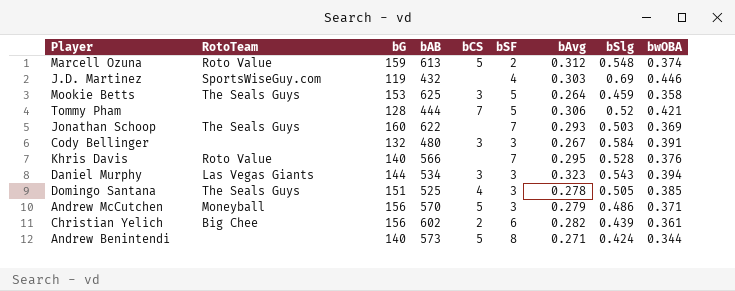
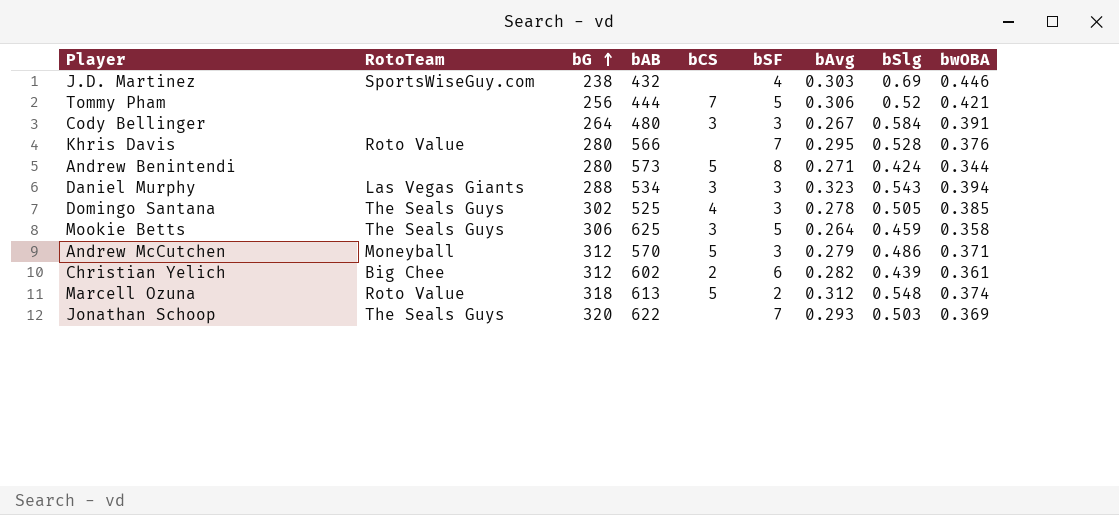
row order: none -> bG ascending
J.D. Martinez | bG: 119 -> 238
Tommy Pham | bG: 128 -> 256
Cody Bellinger | bG: 132 -> 264
Khris Davis | bG: 140 -> 280
Andrew Benintendi | bG: 140 -> 280
Daniel Murphy | bG: 144 -> 288
Domingo Santana | bG: 151 -> 302
Mookie Betts | bG: 153 -> 306
Andrew McCutchen | bG: 156 -> 312
Christian Yelich | bG: 156 -> 312
Marcell Ozuna | bG: 159 -> 318
Jonathan Schoop | bG: 160 -> 320

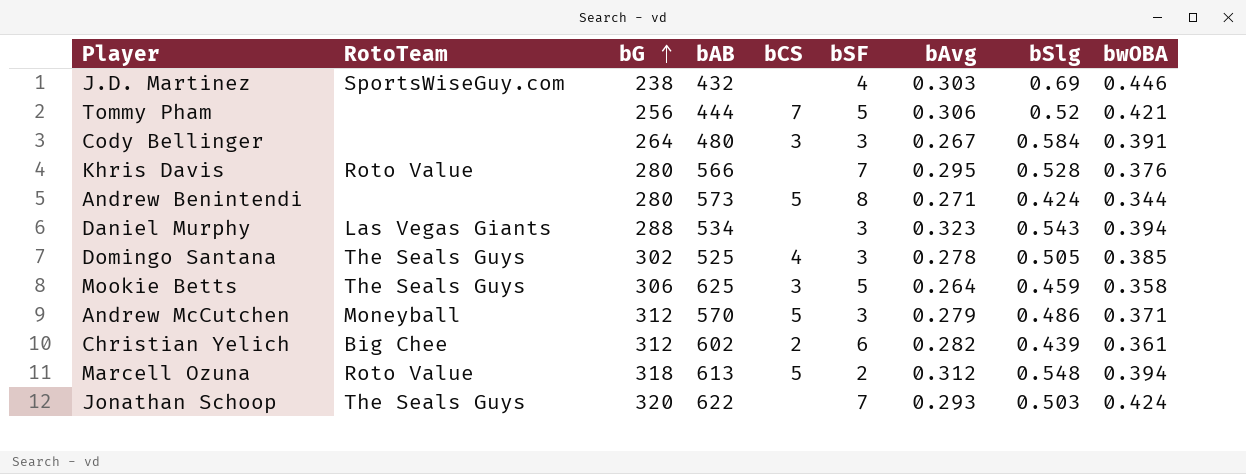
Daniel Murphy | bCS: 3 -> none
Marcell Ozuna | bwOBA: 0.374 -> 0.394
Jonathan Schoop | bwOBA: 0.369 -> 0.424

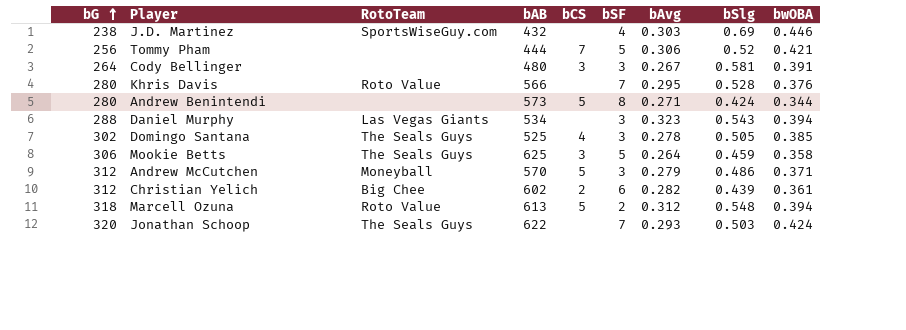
column bG | position: 3 -> 1
Cody Bellinger | bSlg: 0.584 -> 0.581

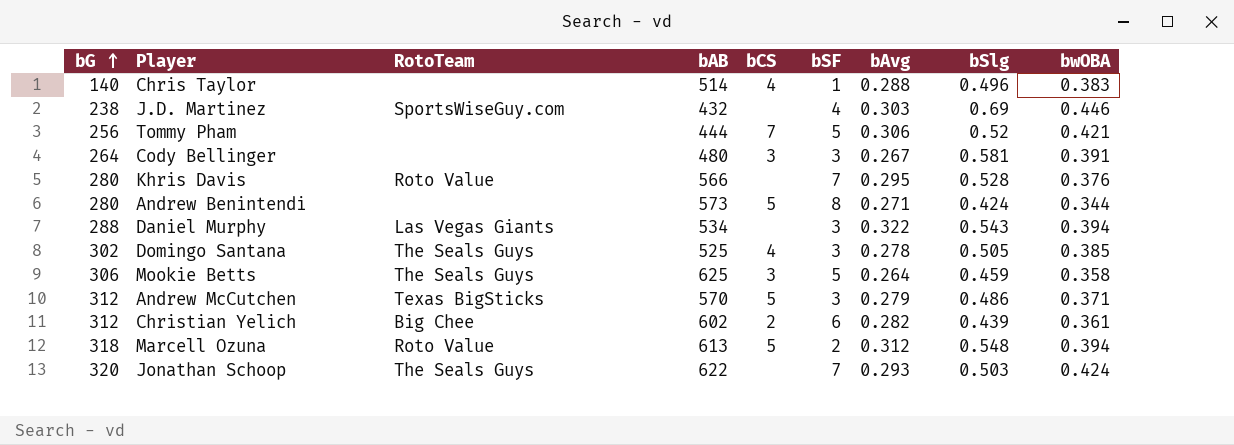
row Chris Taylor: none -> 140 | none | 514 | 4 | 1 | 0.288 | 0.496 | 0.383
Daniel Murphy | bAvg: 0.323 -> 0.322
Andrew McCutchen | RotoTeam: Moneyball -> Texas BigSticks

